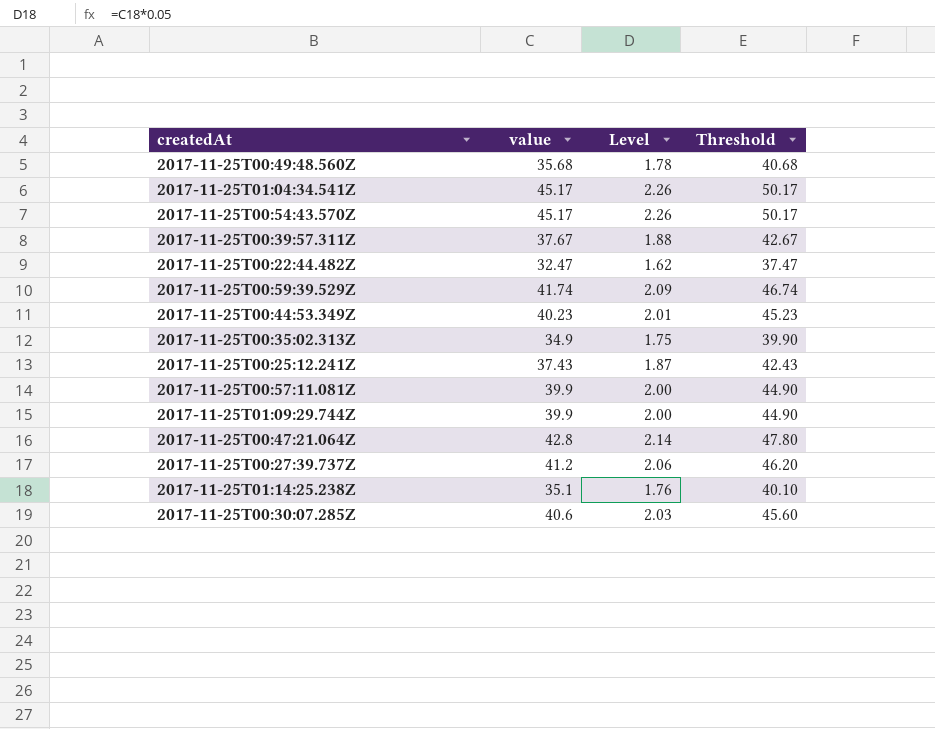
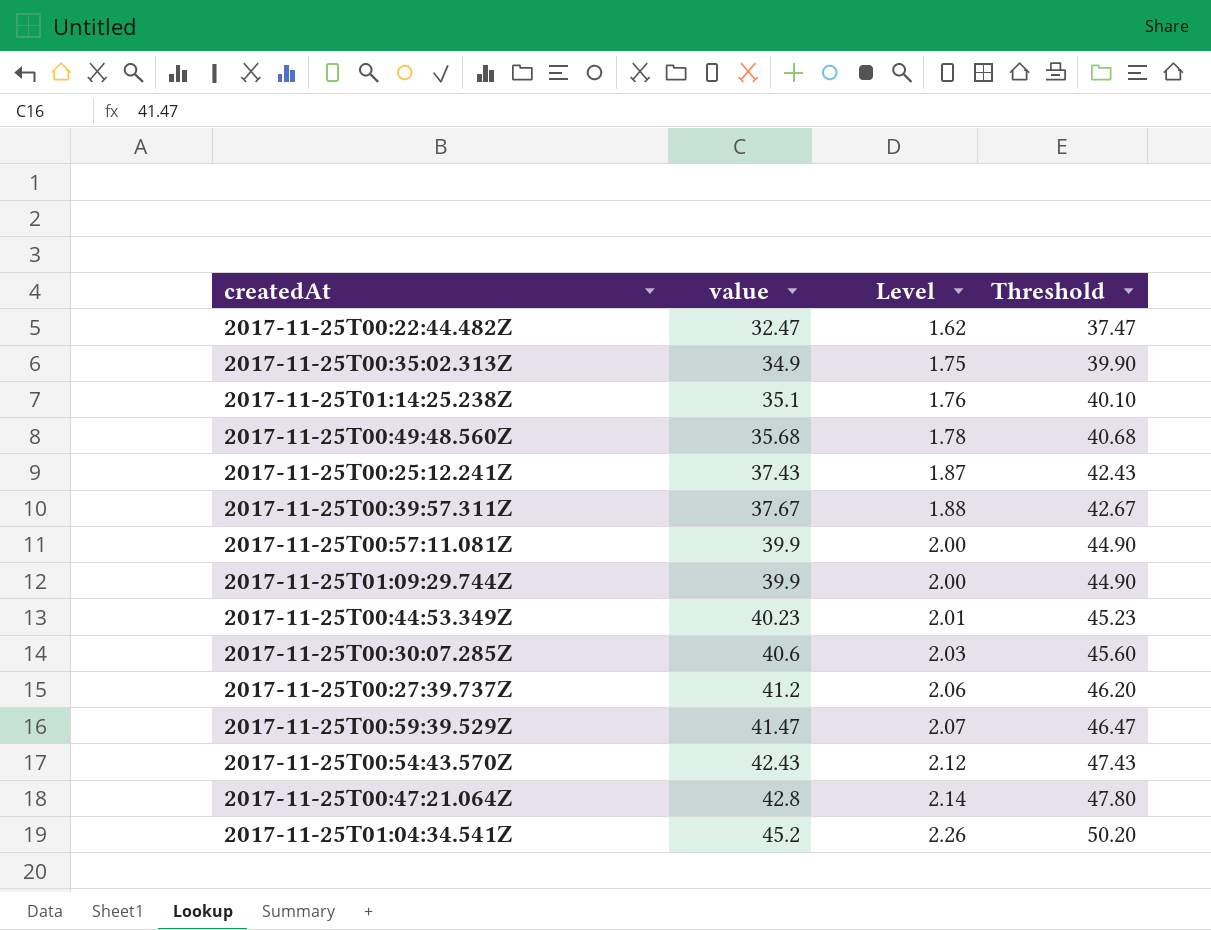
row order: none -> value ascending
2017-11-25T00:59:39.529Z | value: 41.74 -> 41.47
2017-11-25T00:59:39.529Z | Level: 2.09 -> 2.07
2017-11-25T00:59:39.529Z | Threshold: 46.74 -> 46.47
2017-11-25T00:54:43.570Z | value: 45.17 -> 42.43
2017-11-25T00:54:43.570Z | Level: 2.26 -> 2.12
2017-11-25T00:54:43.570Z | Threshold: 50.17 -> 47.43
2017-11-25T01:04:34.541Z | value: 45.17 -> 45.2
2017-11-25T01:04:34.541Z | Threshold: 50.17 -> 50.20

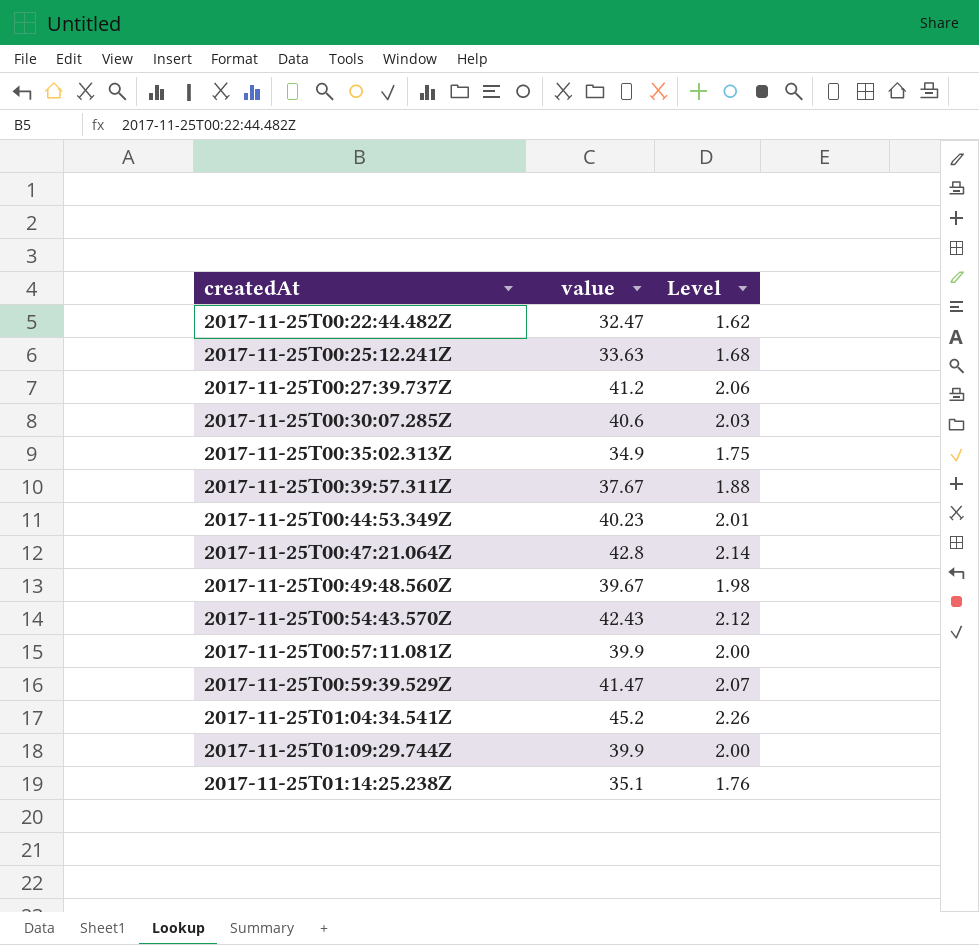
row order: value ascending -> createdAt ascending
column Threshold | formula: [value] + 5 -> none
2017-11-25T00:25:12.241Z | value: 37.43 -> 33.63
2017-11-25T00:25:12.241Z | Level: 1.87 -> 1.68
2017-11-25T00:49:48.560Z | value: 35.68 -> 39.67
2017-11-25T00:49:48.560Z | Level: 1.78 -> 1.98

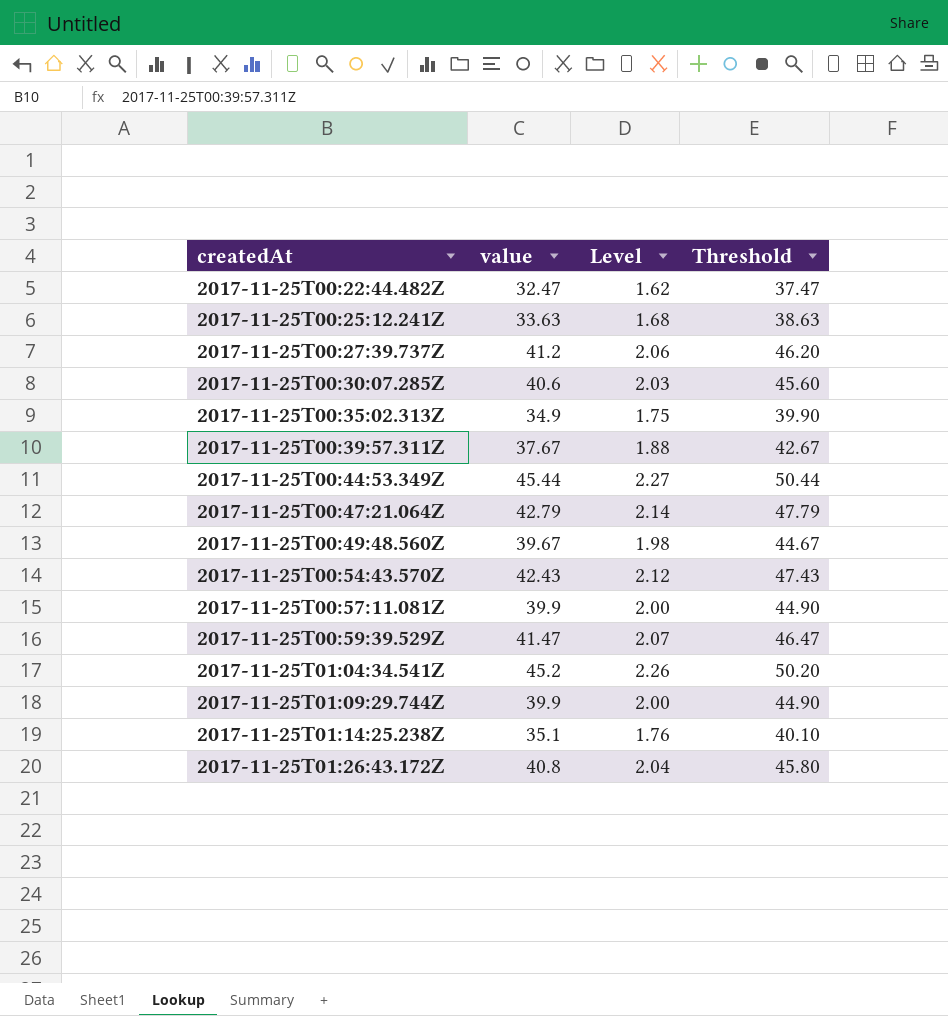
column Threshold | formula: none -> [value] + 5
2017-11-25T00:44:53.349Z | value: 40.23 -> 45.44
2017-11-25T00:44:53.349Z | Level: 2.01 -> 2.27
2017-11-25T00:47:21.064Z | value: 42.8 -> 42.79
row 2017-11-25T01:26:43.172Z: none -> 40.8 | 2.04 | 45.80

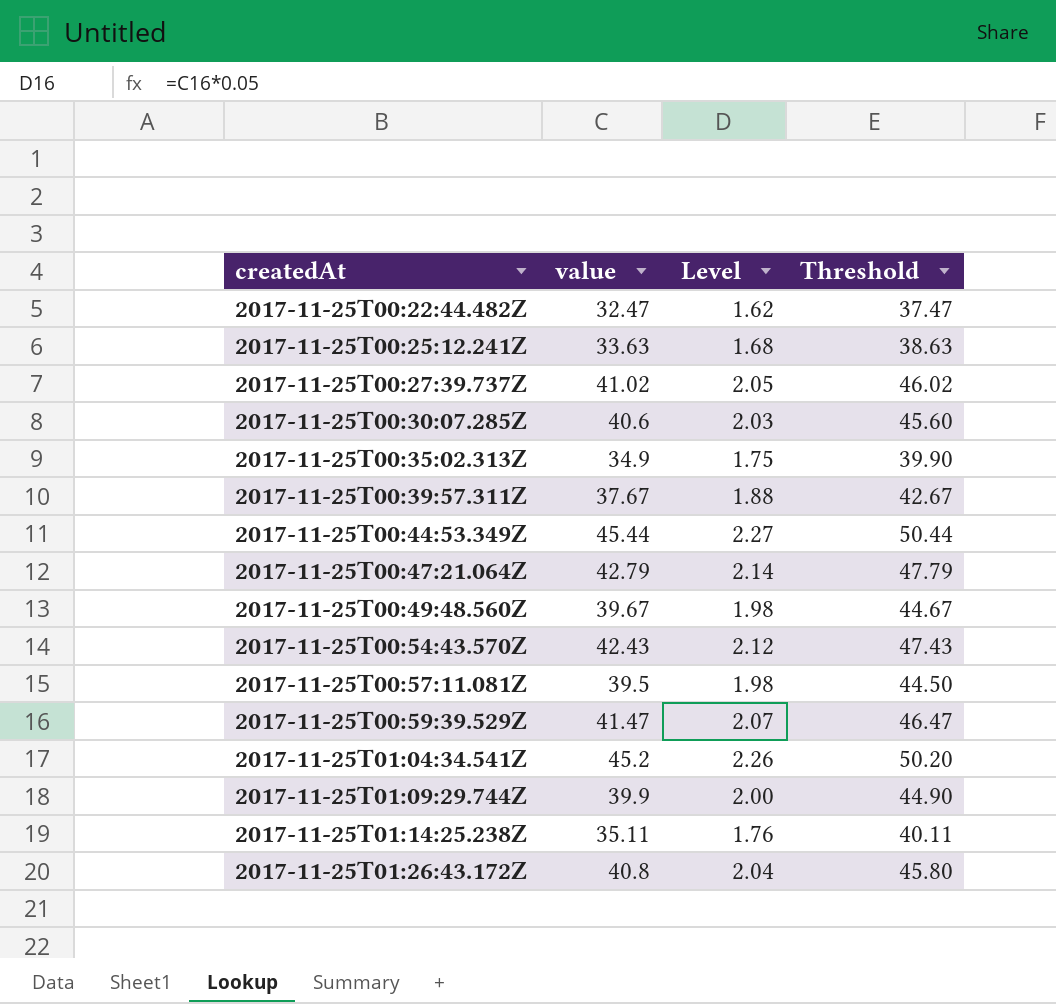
2017-11-25T00:27:39.737Z | value: 41.2 -> 41.02
2017-11-25T00:27:39.737Z | Level: 2.06 -> 2.05
2017-11-25T00:27:39.737Z | Threshold: 46.20 -> 46.02
2017-11-25T00:57:11.081Z | value: 39.9 -> 39.5
2017-11-25T00:57:11.081Z | Level: 2.00 -> 1.98
2017-11-25T00:57:11.081Z | Threshold: 44.90 -> 44.50
2017-11-25T01:14:25.238Z | value: 35.1 -> 35.11
2017-11-25T01:14:25.238Z | Threshold: 40.10 -> 40.11

